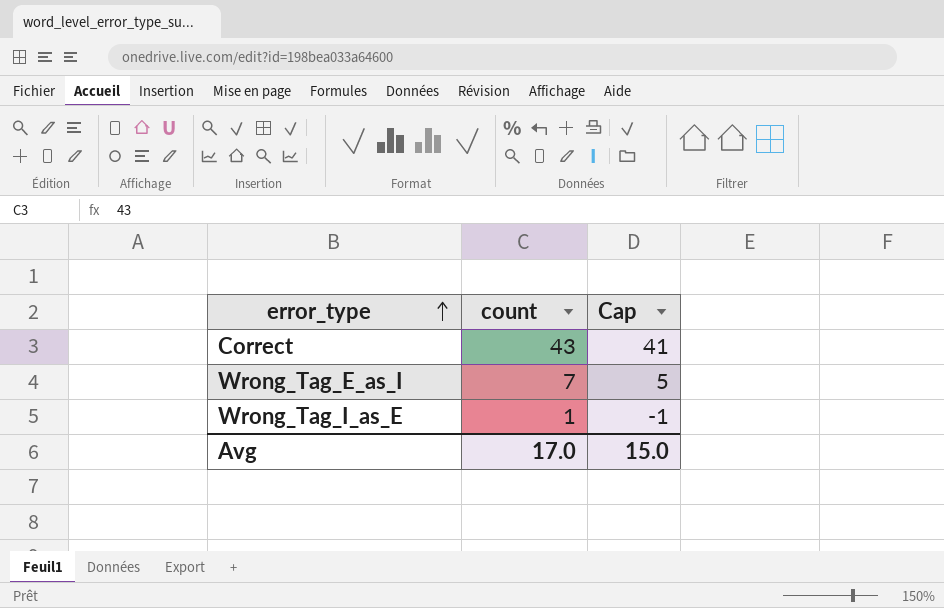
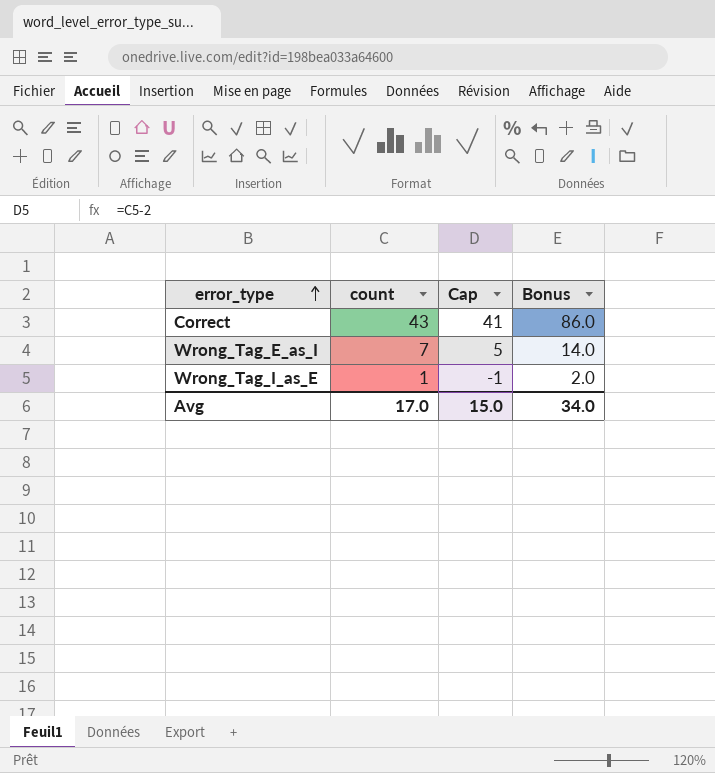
column Bonus | formula: none -> [count] * 2

